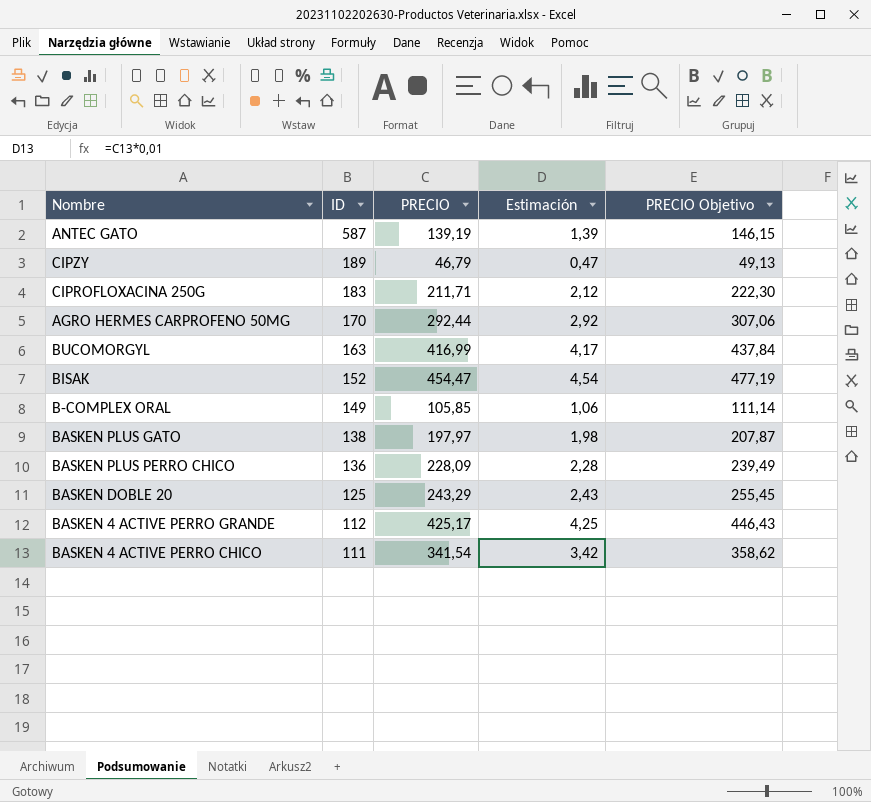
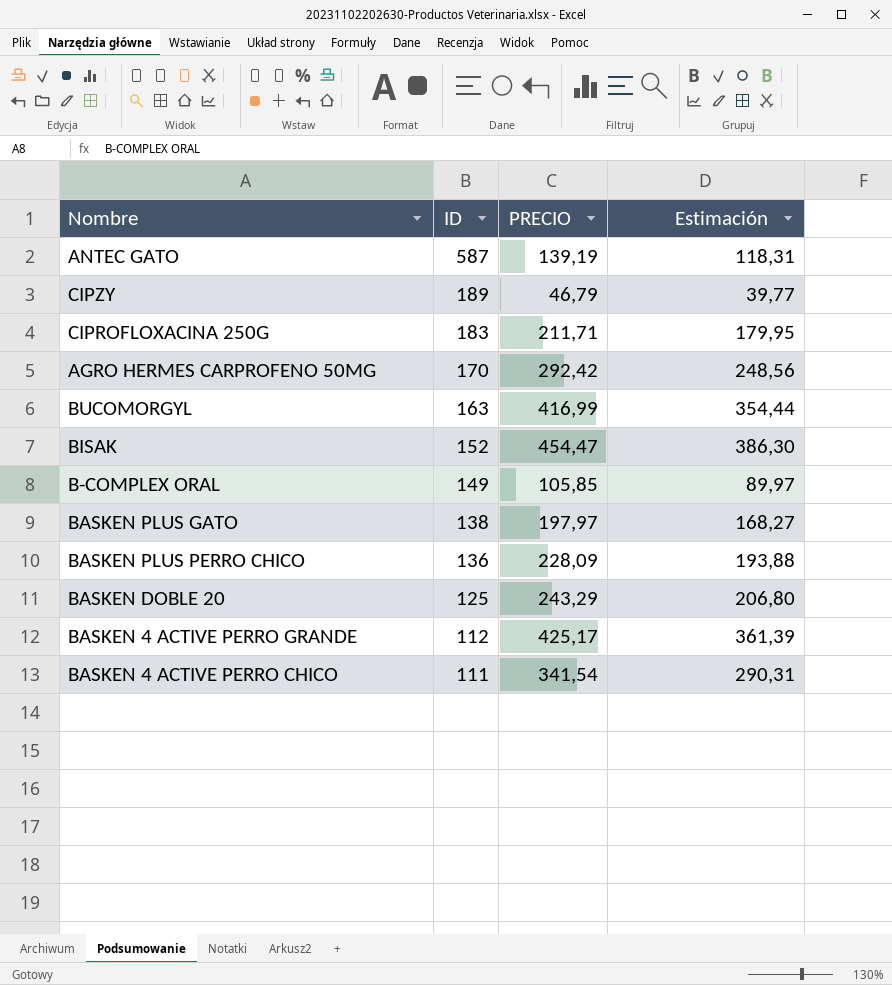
column PRECIO Objetivo | formula: [PRECIO] * 1,05 -> none
column Estimación | formula: [PRECIO] * 0,01 -> [PRECIO] * 0,85
AGRO HERMES CARPROFENO 50MG | PRECIO: 292,44 -> 292,42

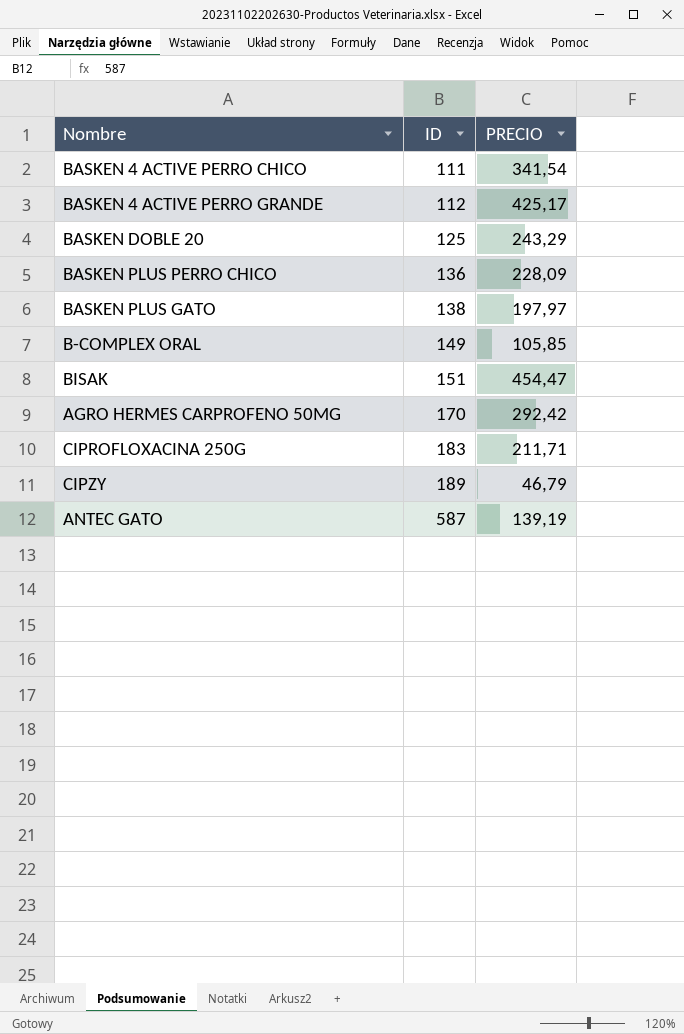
row order: ID descending -> ID ascending
column Estimación | formula: [PRECIO] * 0,85 -> none
row BUCOMORGYL: 163 | 416,99 | 354,44 -> none
BISAK | ID: 152 -> 151

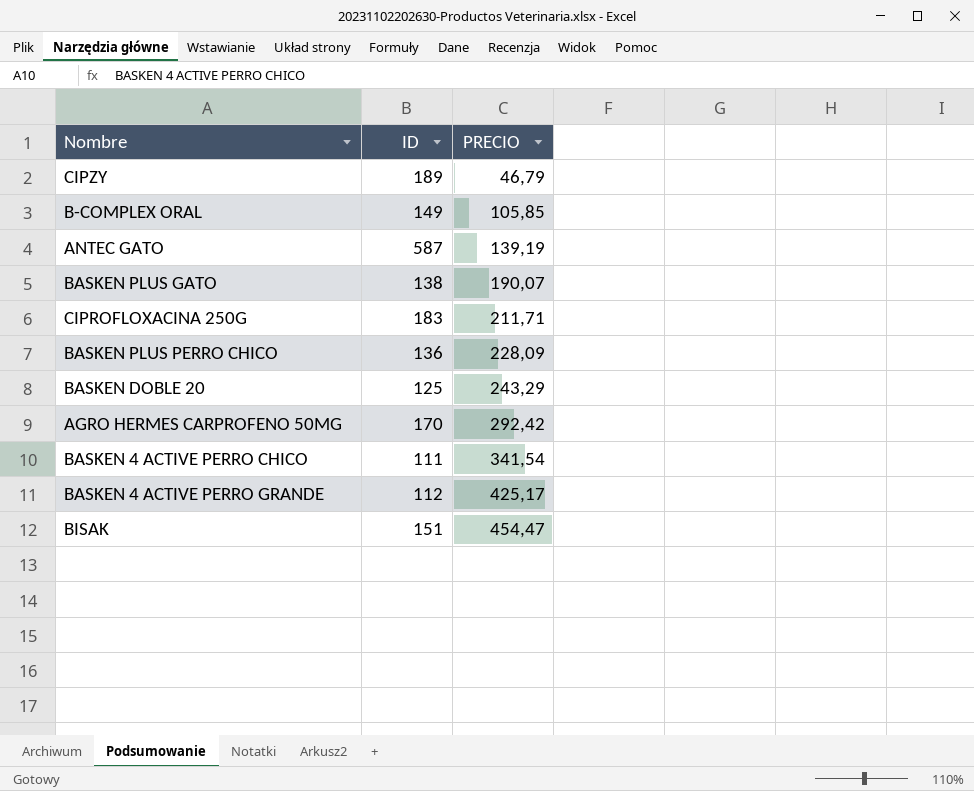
row order: ID ascending -> PRECIO ascending
BASKEN PLUS GATO | PRECIO: 197,97 -> 190,07

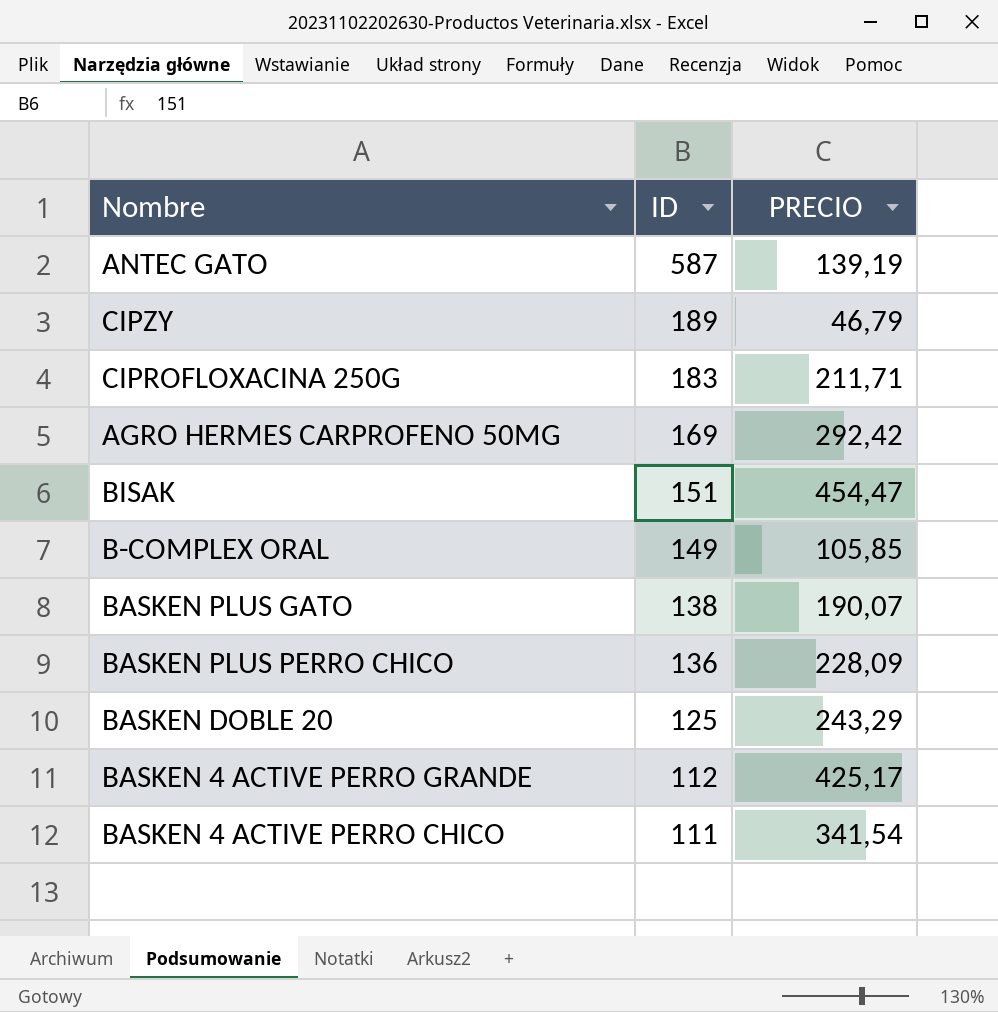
row order: PRECIO ascending -> ID descending
AGRO HERMES CARPROFENO 50MG | ID: 170 -> 169

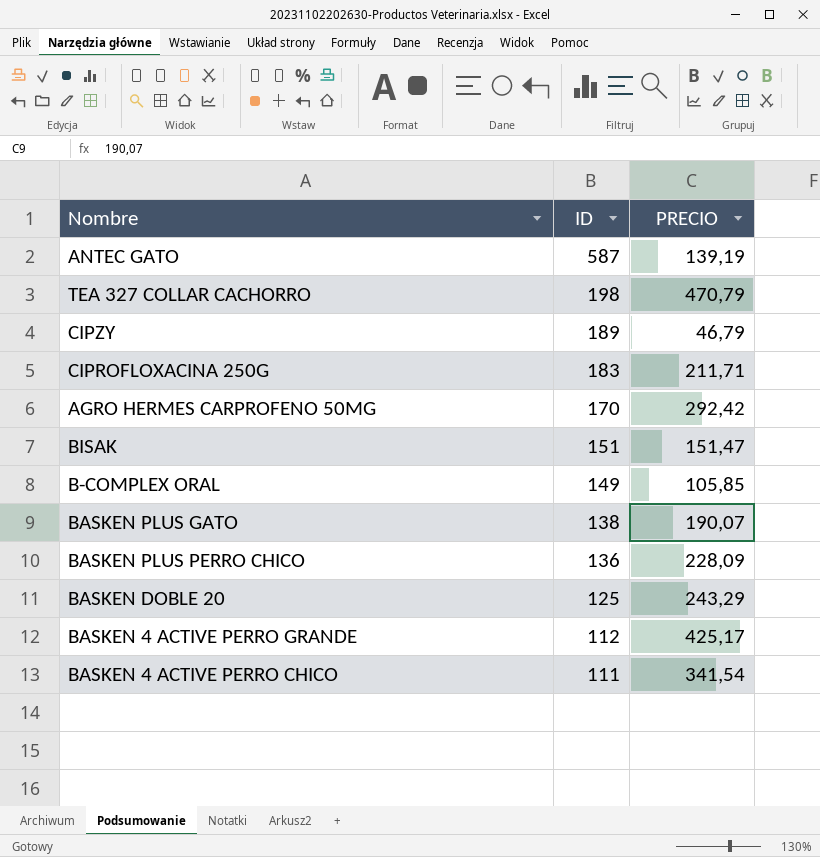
row TEA 327 COLLAR CACHORRO: none -> 198 | 470,79
AGRO HERMES CARPROFENO 50MG | ID: 169 -> 170
BISAK | PRECIO: 454,47 -> 151,47

